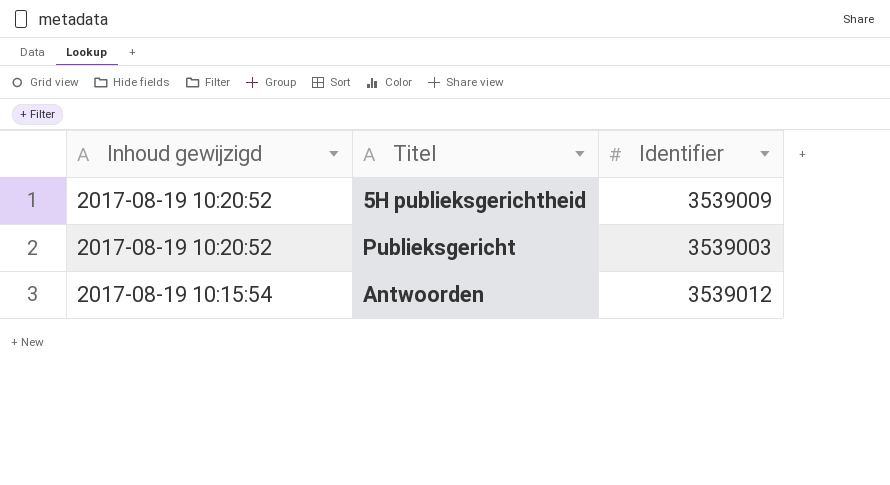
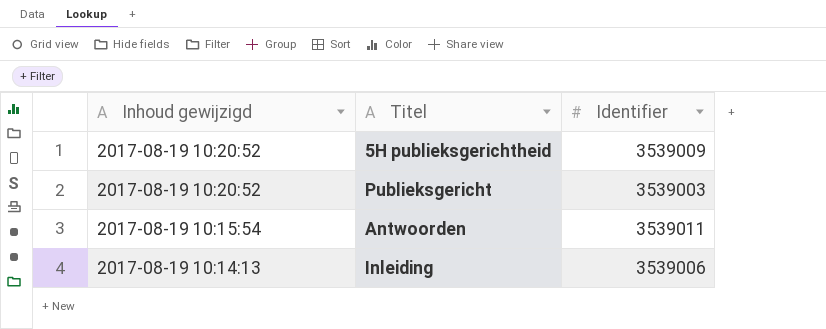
Antwoorden | Identifier: 3539012 -> 3539011
row Inleiding: none -> 2017-08-19 10:14:13 | 3539006

